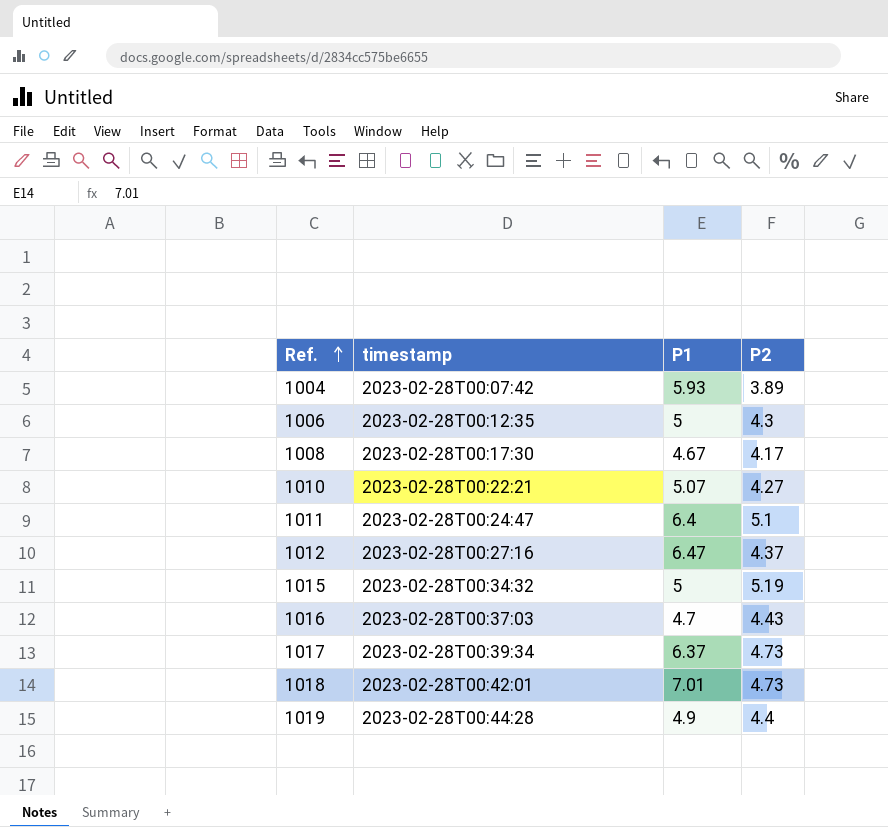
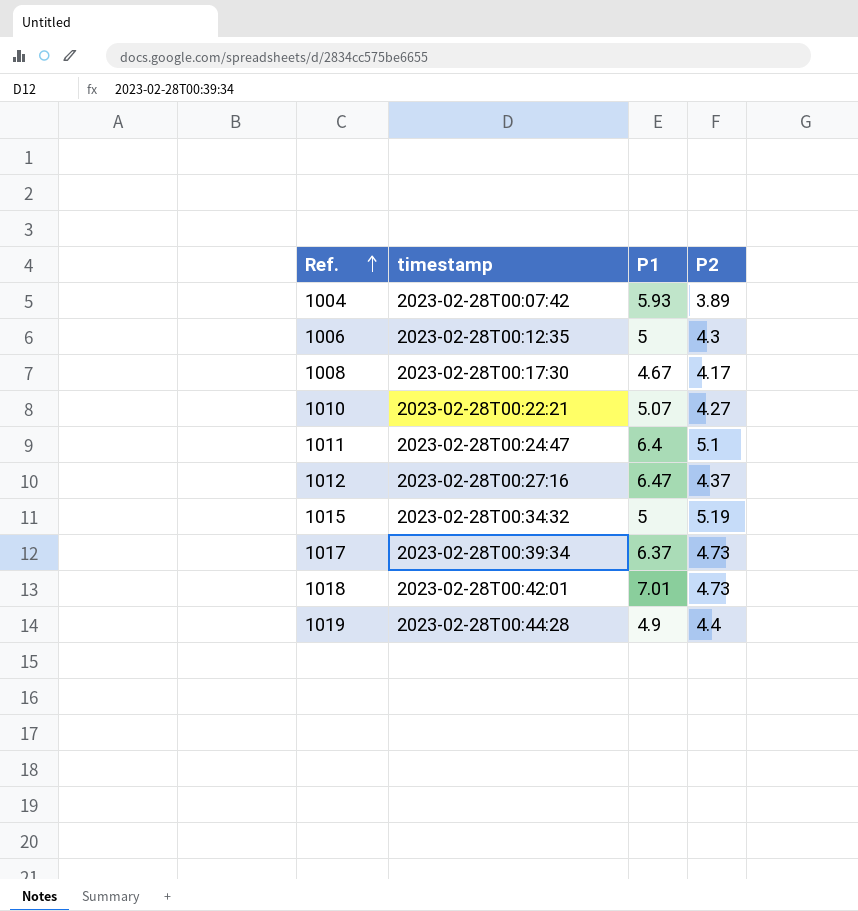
row 1016: 2023-02-28T00:37:03 | 4.7 | 4.43 -> none

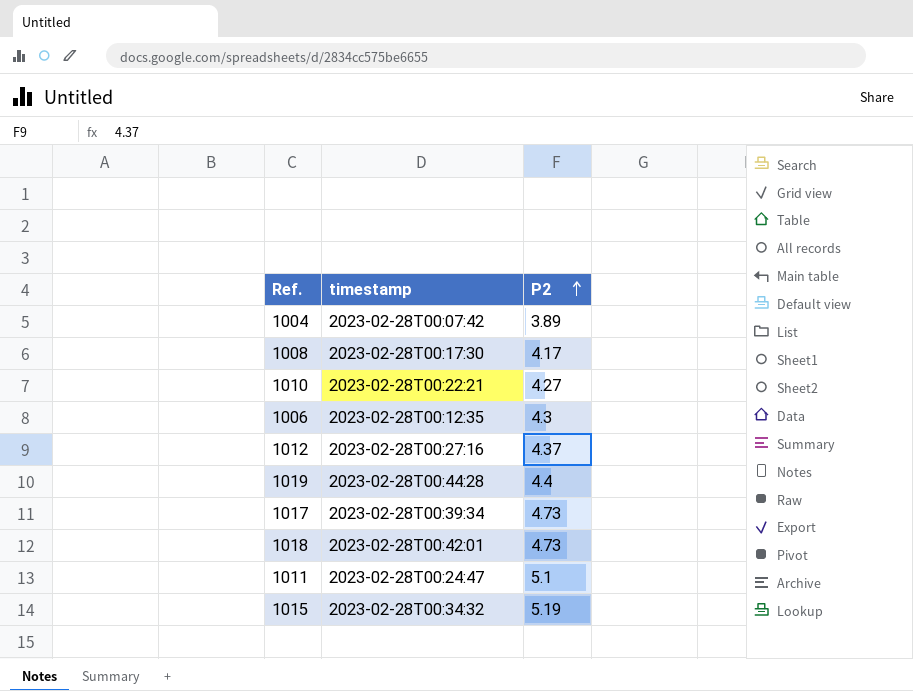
row order: Ref. ascending -> P2 ascending
column P1 | position: 3 -> none

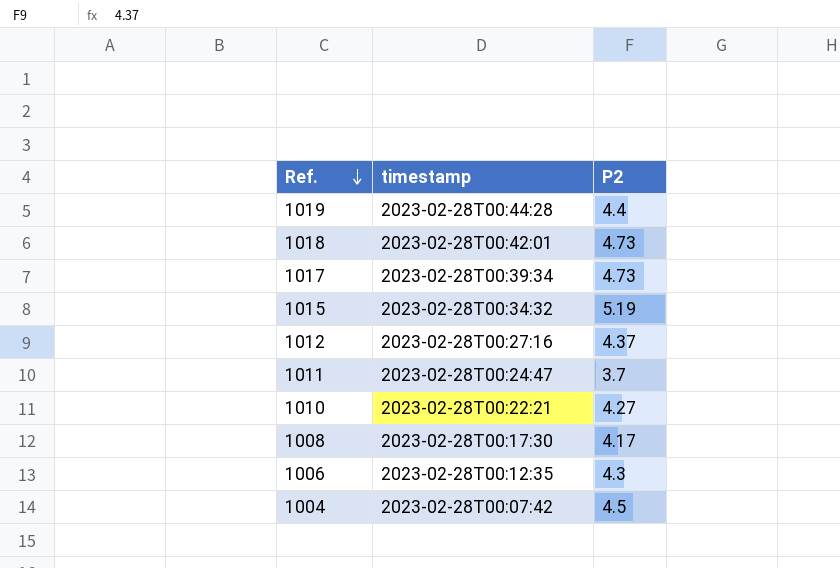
row order: P2 ascending -> Ref. descending
1011 | P2: 5.1 -> 3.7
1004 | P2: 3.89 -> 4.5

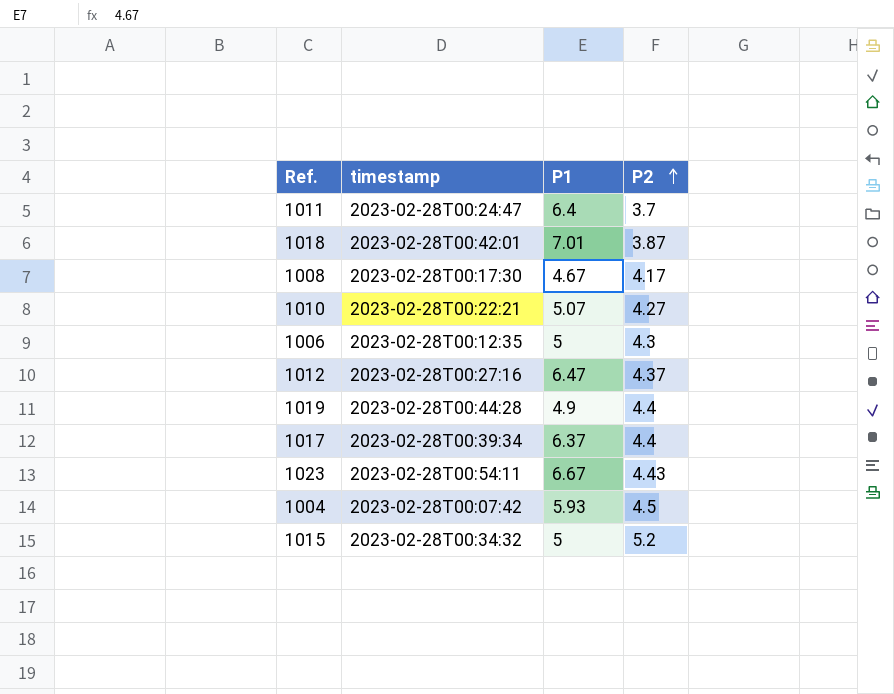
row order: Ref. descending -> P2 ascending
column P1 | position: none -> 3
1018 | P2: 4.73 -> 3.87
1017 | P2: 4.73 -> 4.4
row 1023: none -> 2023-02-28T00:54:11 | 6.67 | 4.43
1015 | P2: 5.19 -> 5.2

